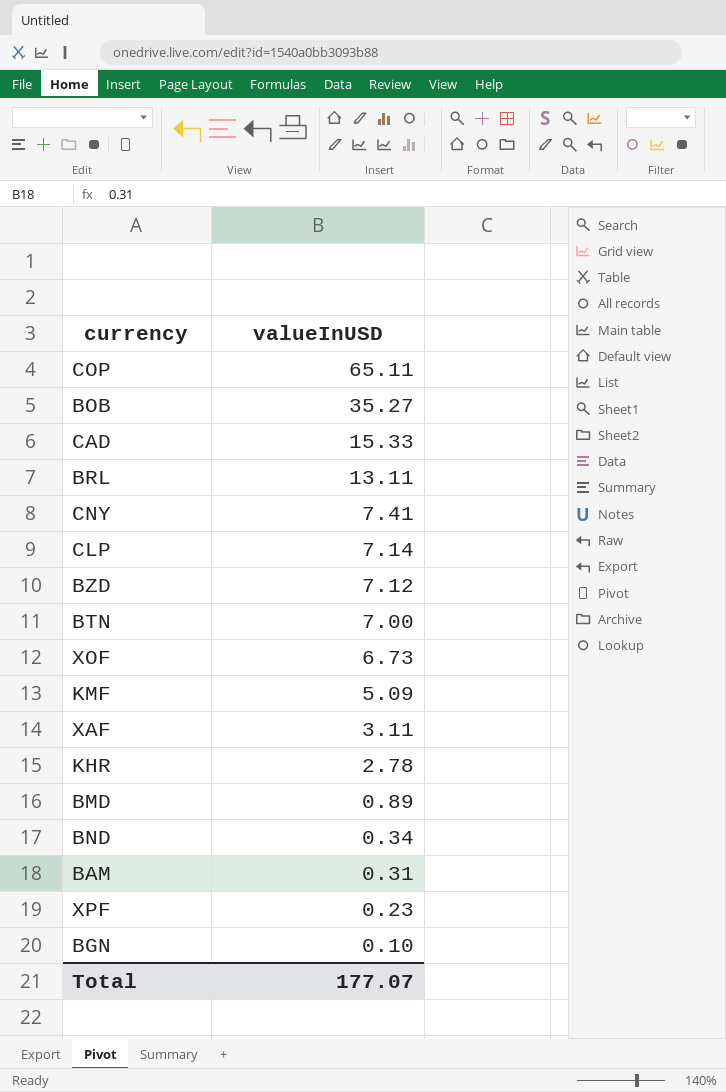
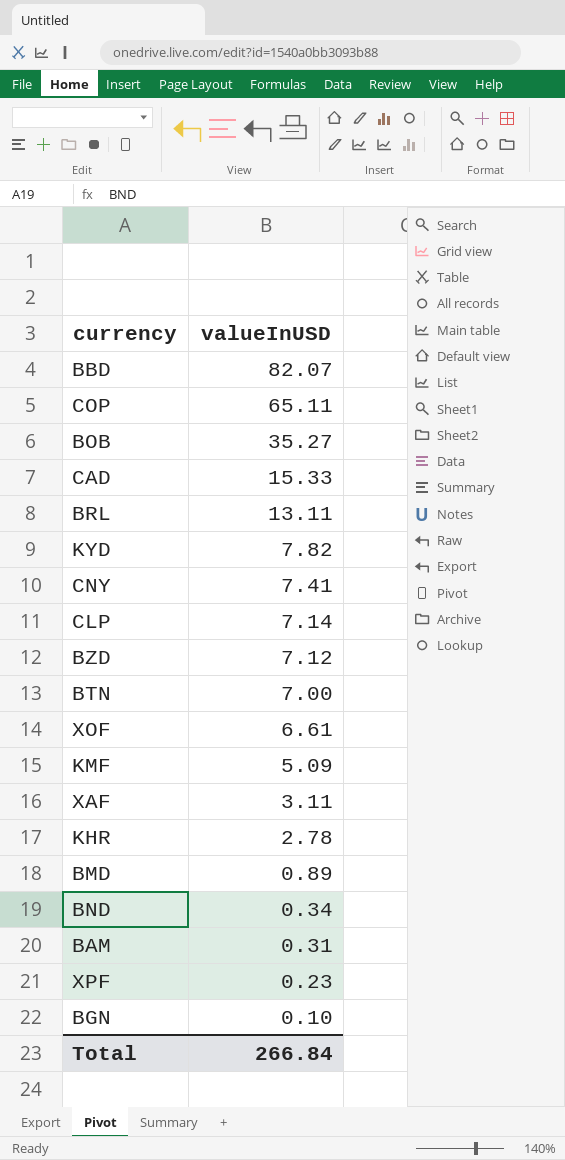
row BBD: none -> 82.07
row KYD: none -> 7.82
XOF | valueInUSD: 6.73 -> 6.61
Total | valueInUSD: 177.07 -> 266.84

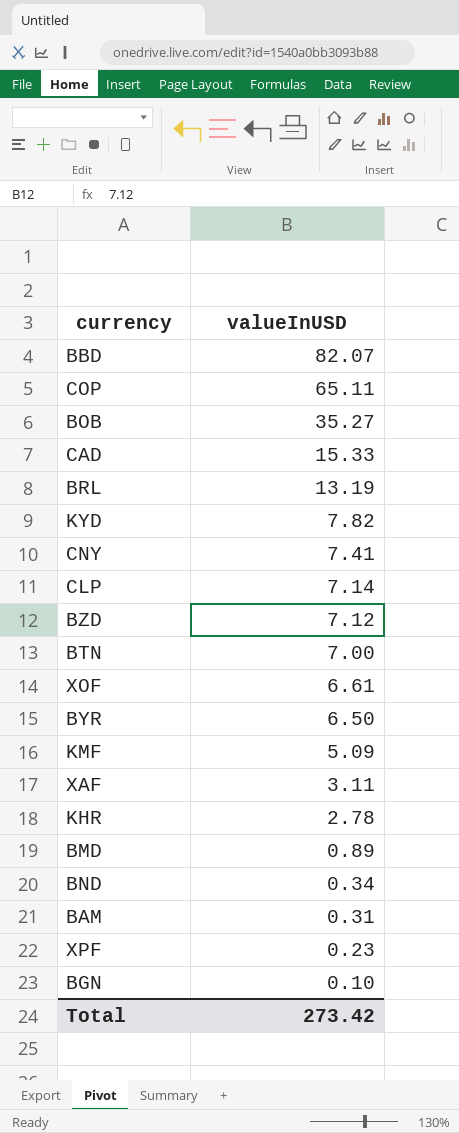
BRL | valueInUSD: 13.11 -> 13.19
row BYR: none -> 6.50
Total | valueInUSD: 266.84 -> 273.42

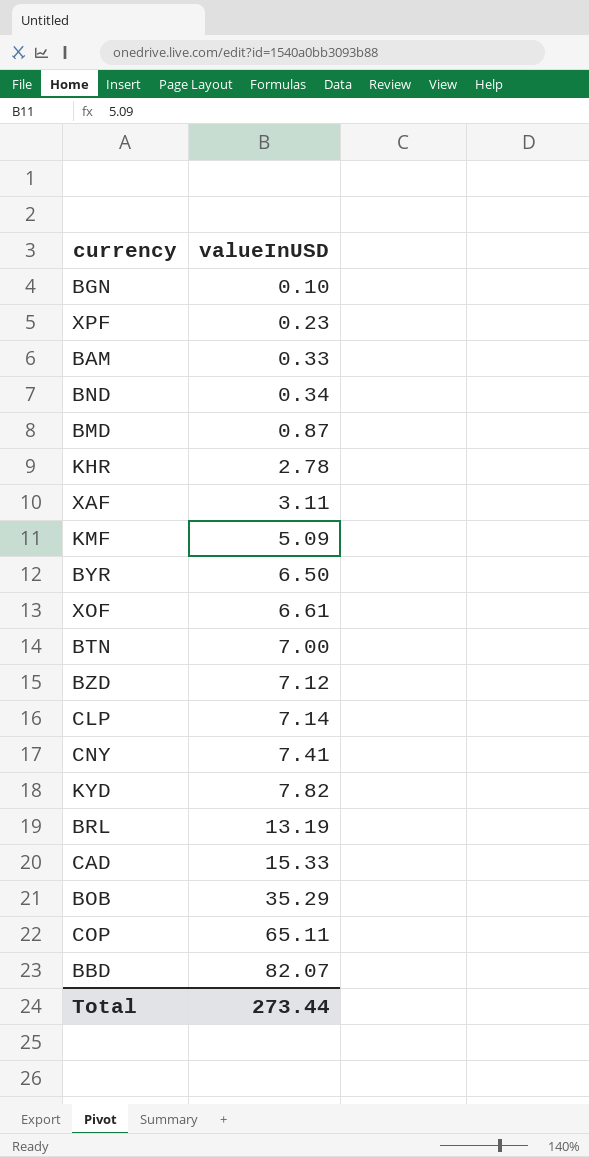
row order: valueInUSD descending -> valueInUSD ascending
BAM | valueInUSD: 0.31 -> 0.33
BMD | valueInUSD: 0.89 -> 0.87
BOB | valueInUSD: 35.27 -> 35.29
Total | valueInUSD: 273.42 -> 273.44

